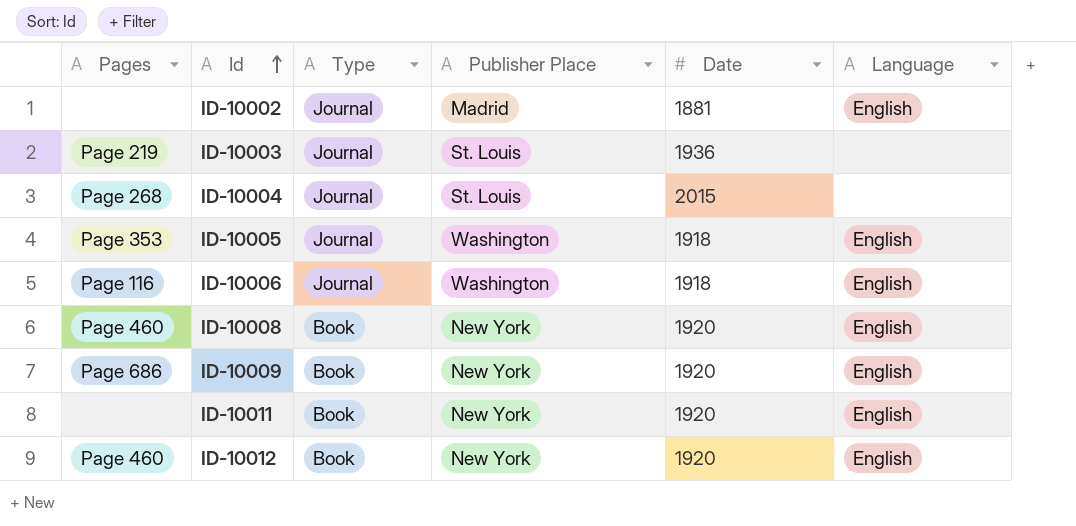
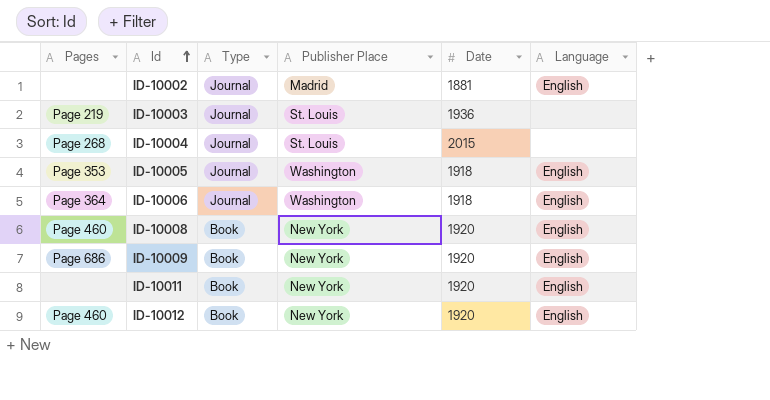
ID-10006 | Pages: Page 116 -> Page 364

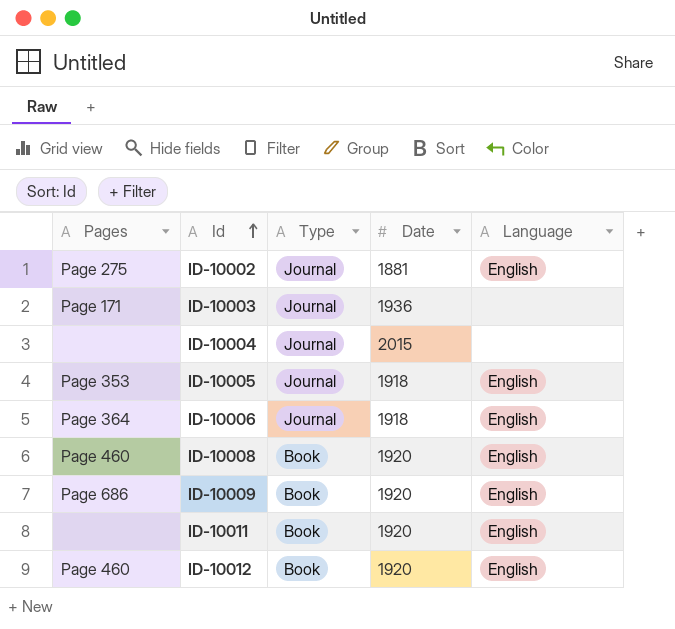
column Publisher Place | position: 4 -> none
ID-10002 | Pages: none -> Page 275
ID-10003 | Pages: Page 219 -> Page 171
ID-10004 | Pages: Page 268 -> none

